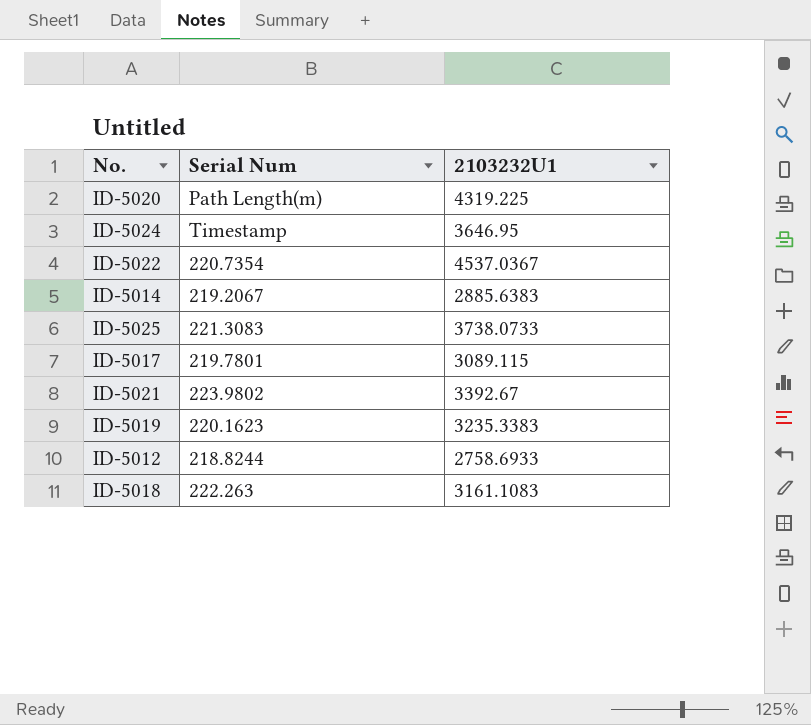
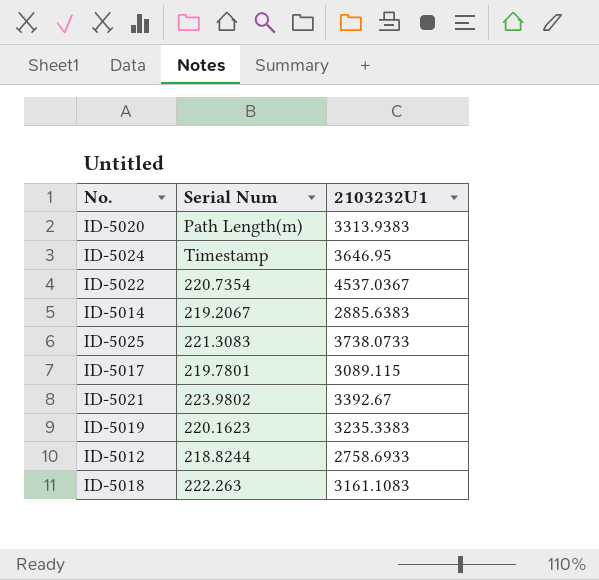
ID-5020 | 2103232U1: 4319.225 -> 3313.9383

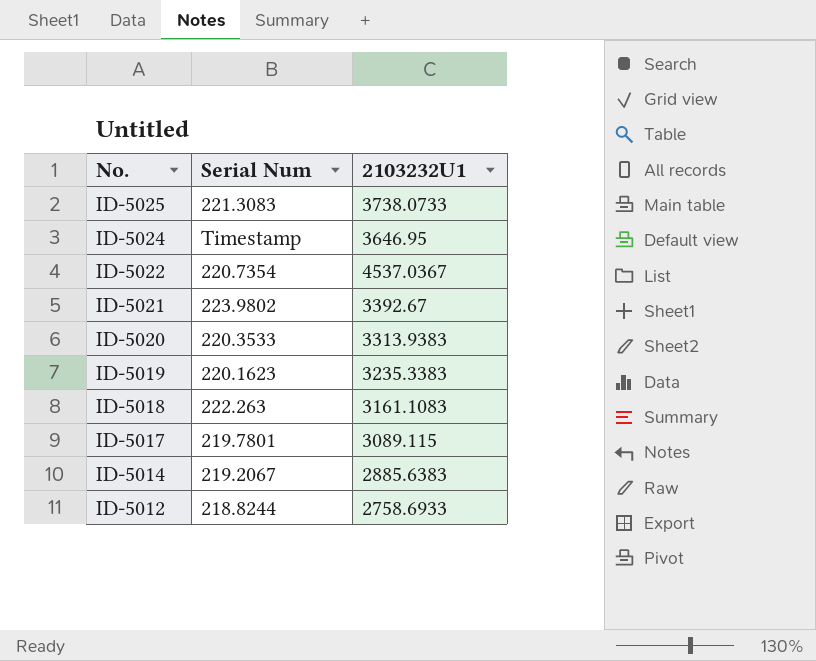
row order: none -> No. descending
ID-5020 | Serial Num: Path Length(m) -> 220.3533

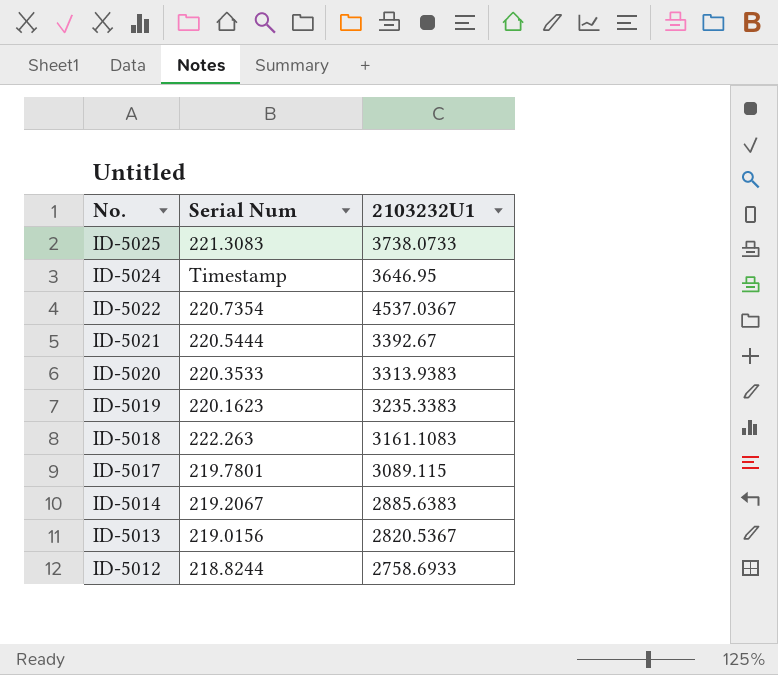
ID-5021 | Serial Num: 223.9802 -> 220.5444
row ID-5013: none -> 219.0156 | 2820.5367

